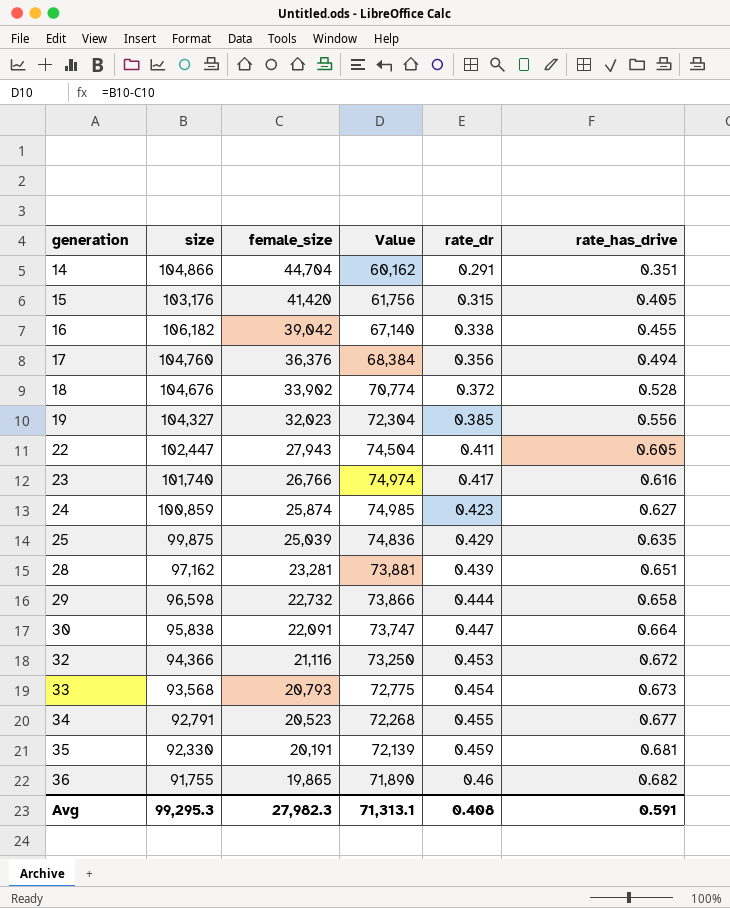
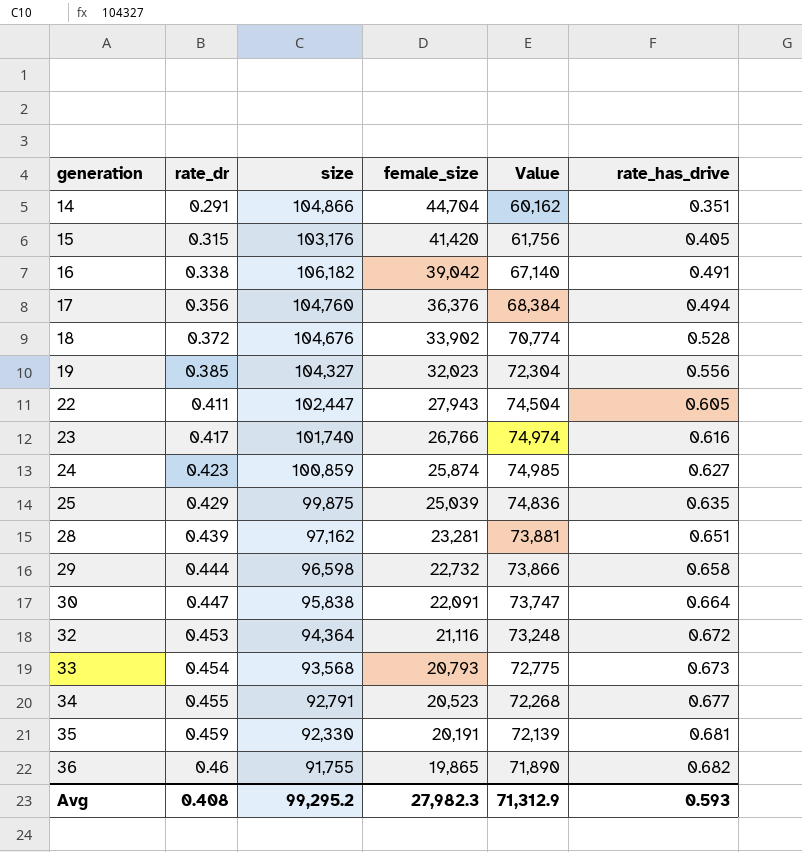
column rate_dr | position: 5 -> 2
16 | rate_has_drive: 0.455 -> 0.491
32 | size: 94,366 -> 94,364
32 | Value: 73,250 -> 73,248
Avg | size: 99,295.3 -> 99,295.2
Avg | Value: 71,313.1 -> 71,312.9
Avg | rate_has_drive: 0.591 -> 0.593

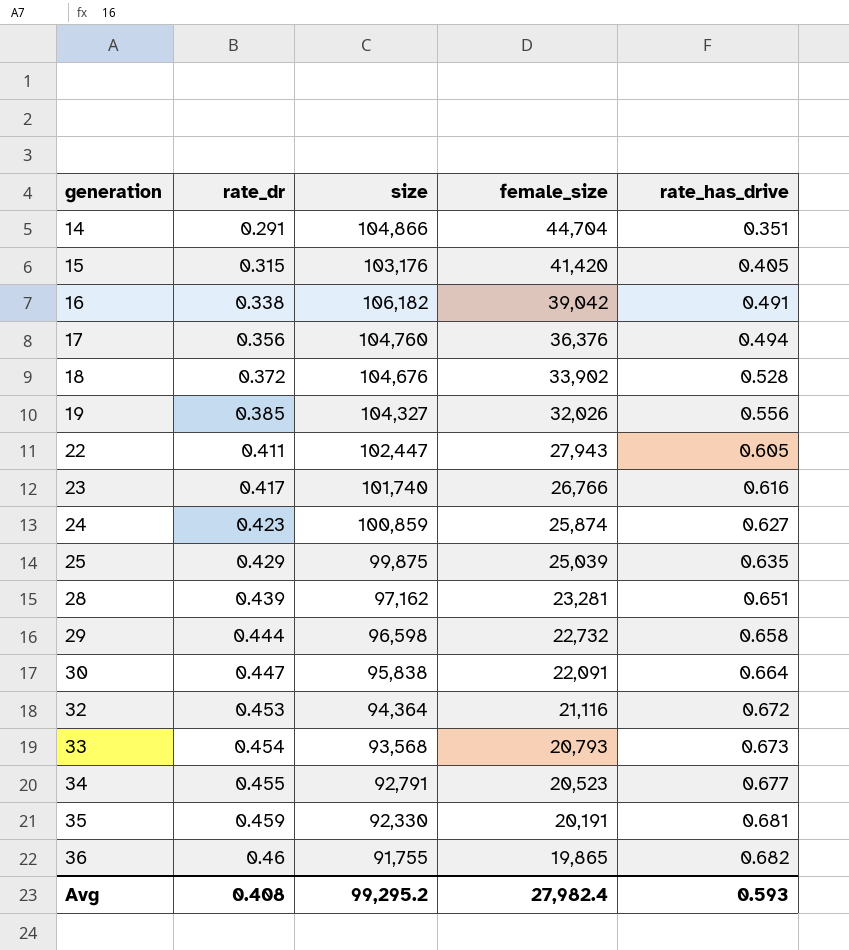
column Value | formula: [size] - [female_size] -> none
19 | female_size: 32,023 -> 32,026
Avg | female_size: 27,982.3 -> 27,982.4

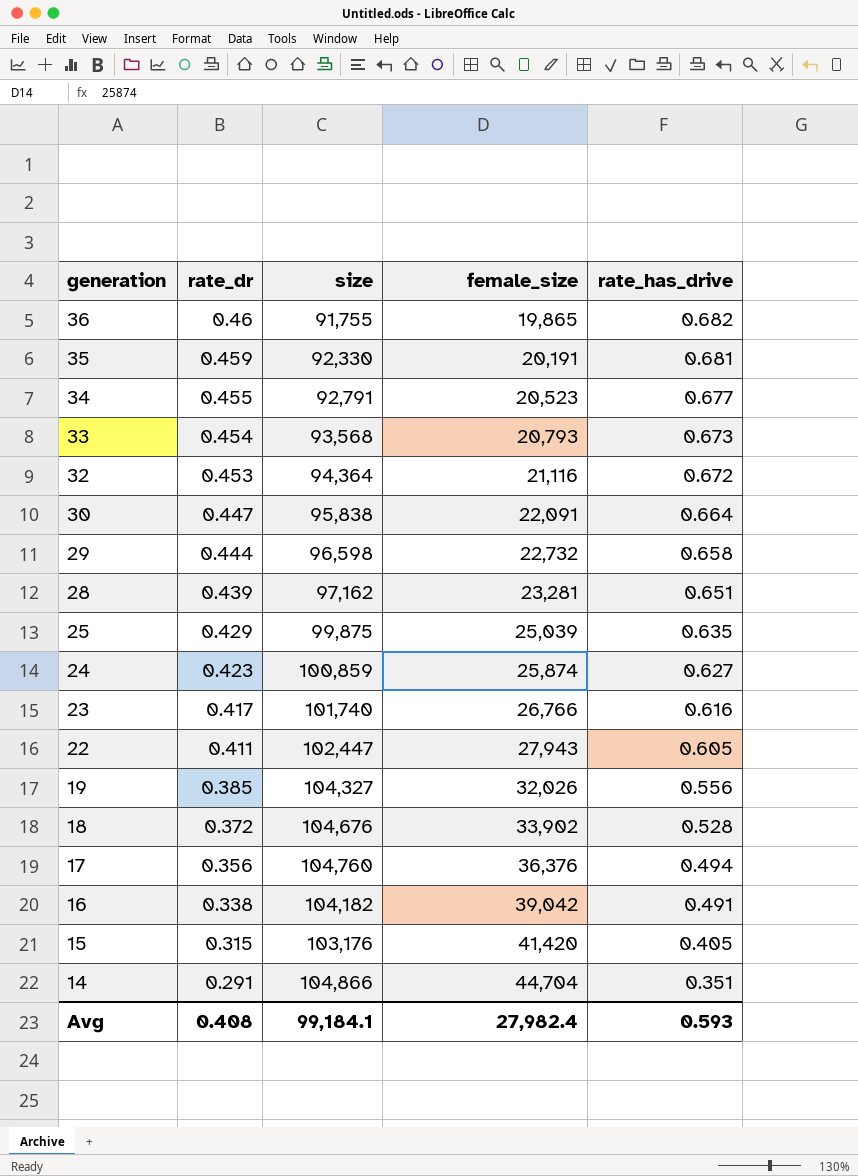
row order: generation ascending -> generation descending
16 | size: 106,182 -> 104,182
Avg | size: 99,295.2 -> 99,184.1

